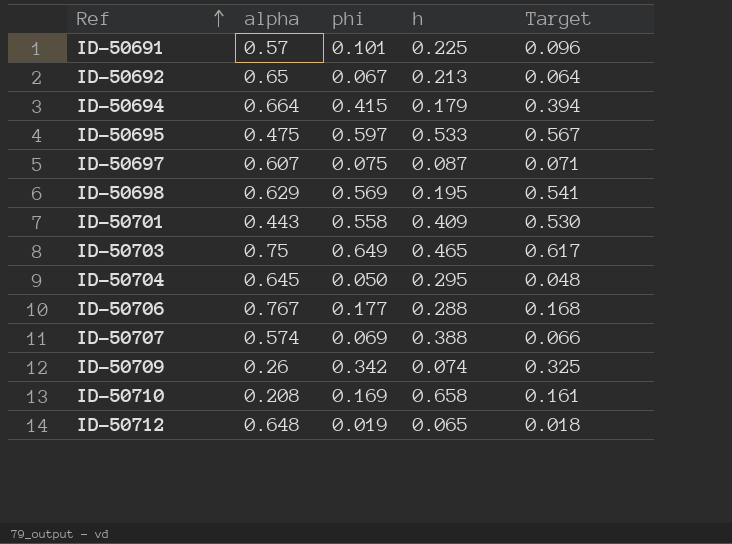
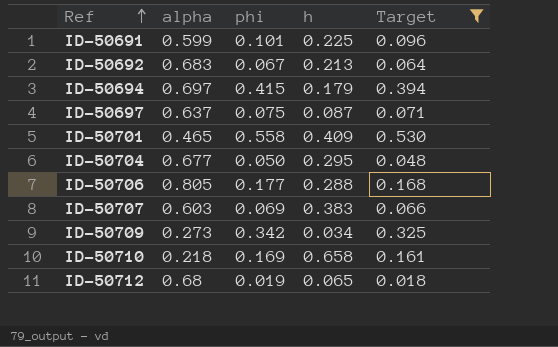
filter: none -> Target <= 0.530
ID-50691 | alpha: 0.57 -> 0.599
ID-50692 | alpha: 0.65 -> 0.683
ID-50694 | alpha: 0.664 -> 0.697
ID-50697 | alpha: 0.607 -> 0.637
ID-50701 | alpha: 0.443 -> 0.465
ID-50704 | alpha: 0.645 -> 0.677
ID-50706 | alpha: 0.767 -> 0.805
ID-50707 | alpha: 0.574 -> 0.603
ID-50707 | h: 0.388 -> 0.383
ID-50709 | alpha: 0.26 -> 0.273
ID-50709 | h: 0.074 -> 0.034
ID-50710 | alpha: 0.208 -> 0.218
ID-50712 | alpha: 0.648 -> 0.68

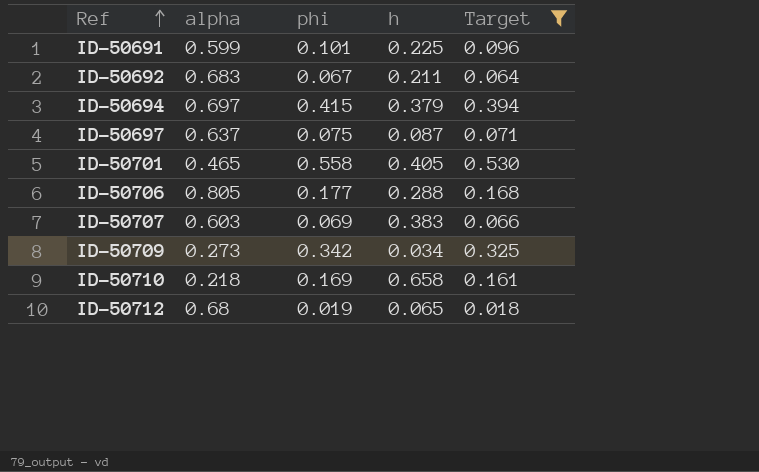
row ID-50704: 0.677 | 0.050 | 0.295 | 0.048 -> none
ID-50692 | h: 0.213 -> 0.211
ID-50694 | h: 0.179 -> 0.379
ID-50701 | h: 0.409 -> 0.405

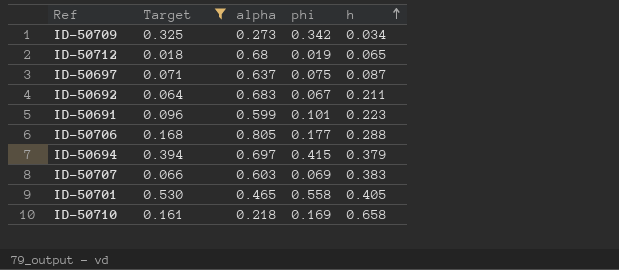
row order: Ref ascending -> h ascending
column Target | position: 5 -> 2
ID-50691 | h: 0.225 -> 0.223

